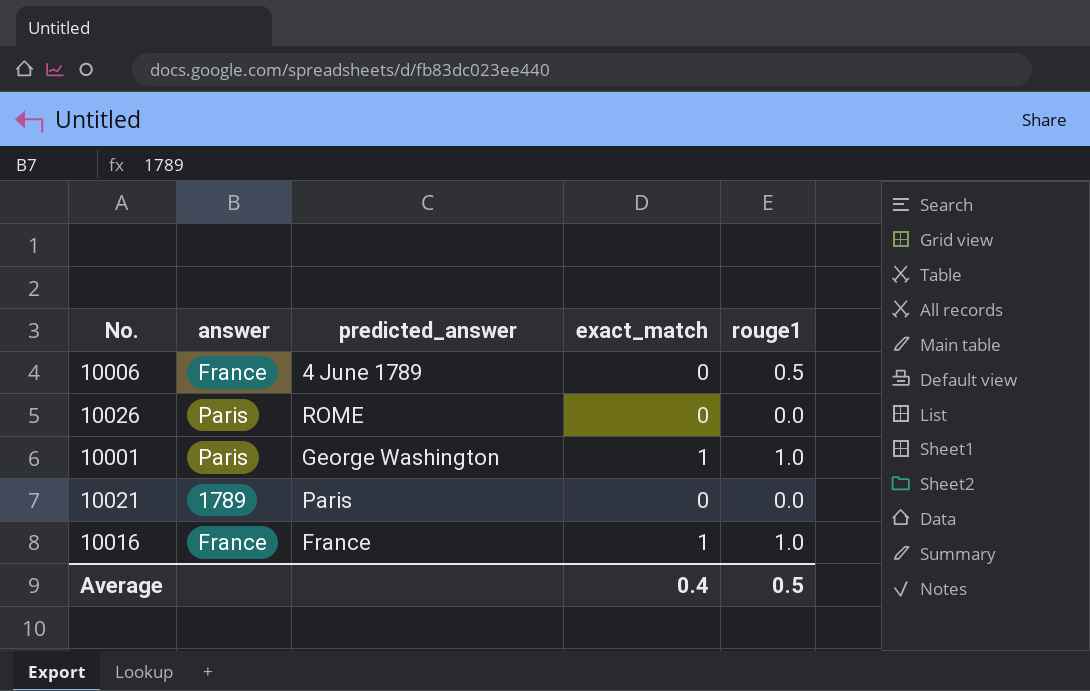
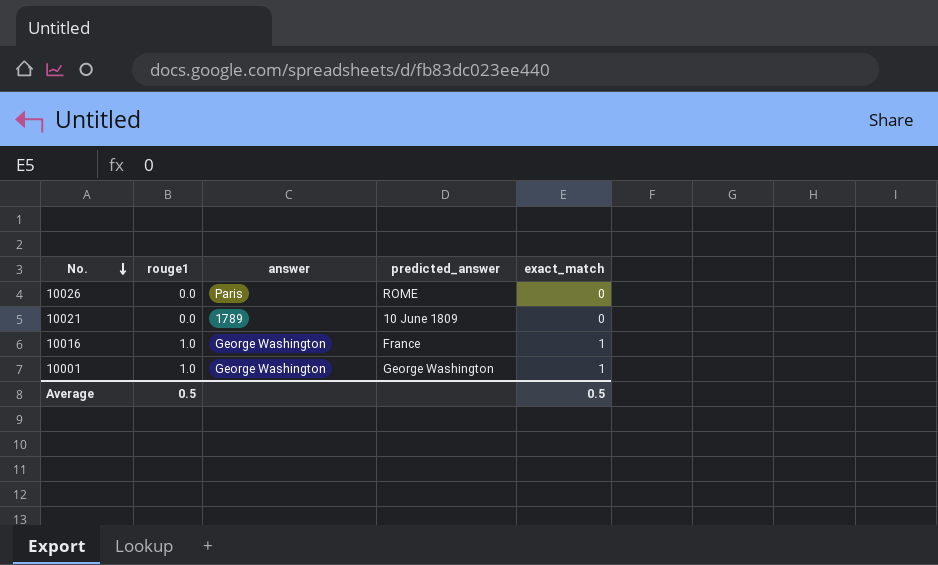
row order: none -> No. descending
column rouge1 | position: 5 -> 2
row 10006: France | 4 June 1789 | 0 | 0.5 -> none
10021 | predicted_answer: Paris -> 10 June 1809
10016 | answer: France -> George Washington
10001 | answer: Paris -> George Washington
Average | exact_match: 0.4 -> 0.5

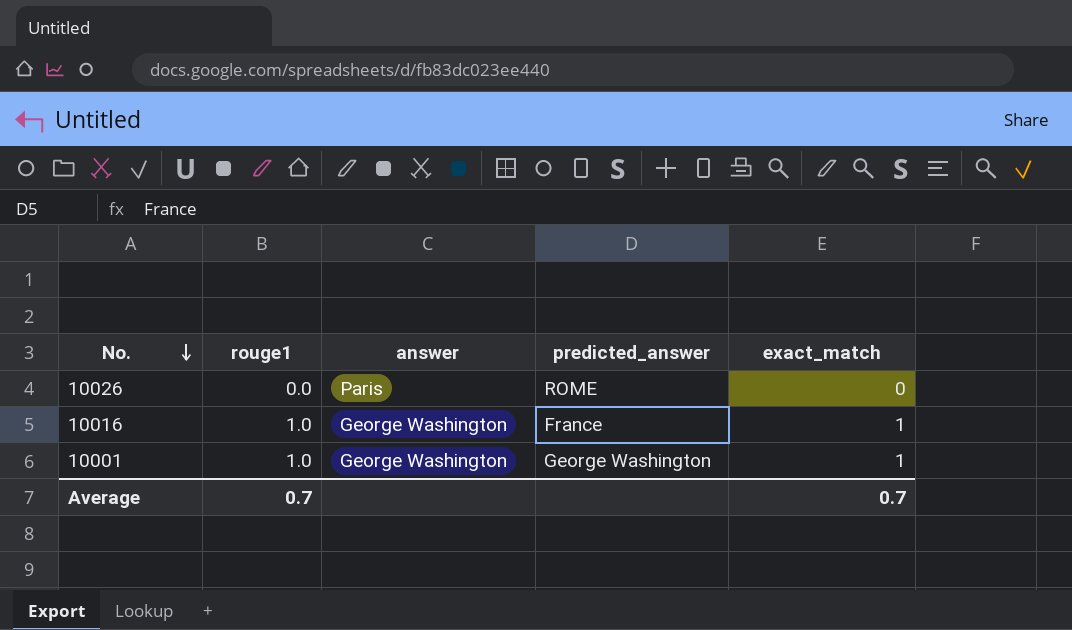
row 10021: 0.0 | 1789 | 10 June 1809 | 0 -> none
Average | rouge1: 0.5 -> 0.7
Average | exact_match: 0.5 -> 0.7

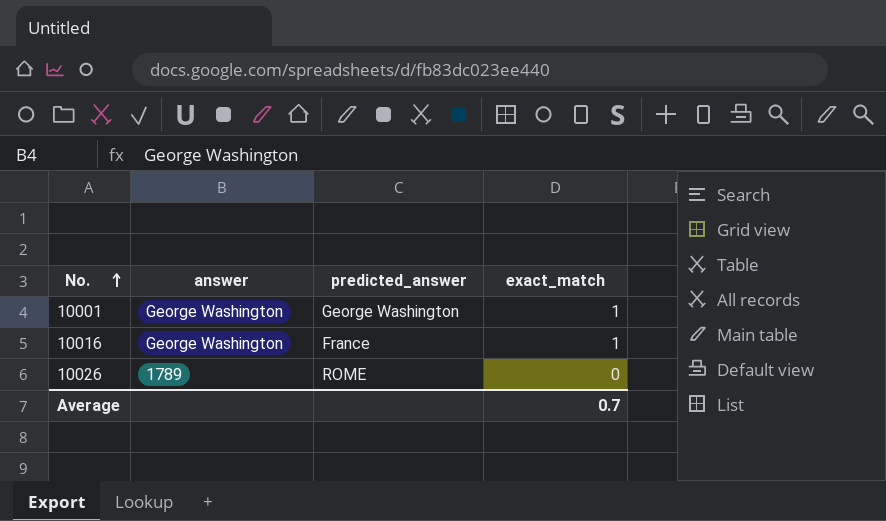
row order: No. descending -> No. ascending
column rouge1 | position: 2 -> none
10026 | answer: Paris -> 1789

